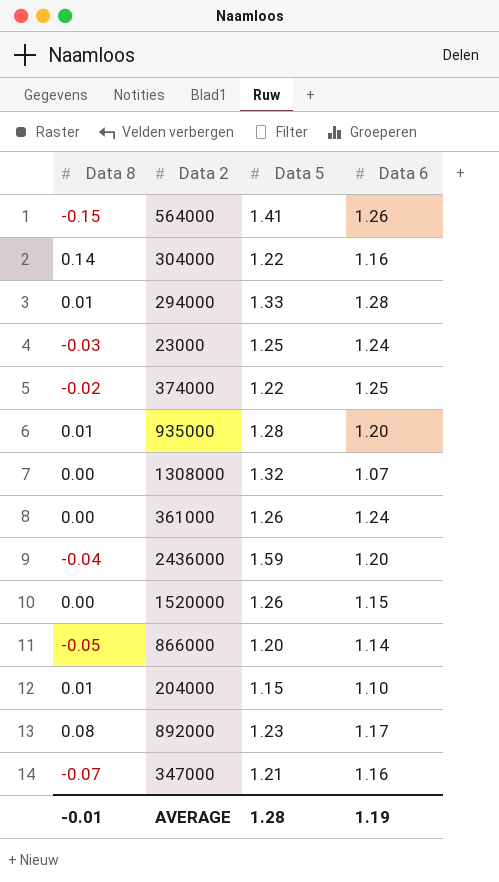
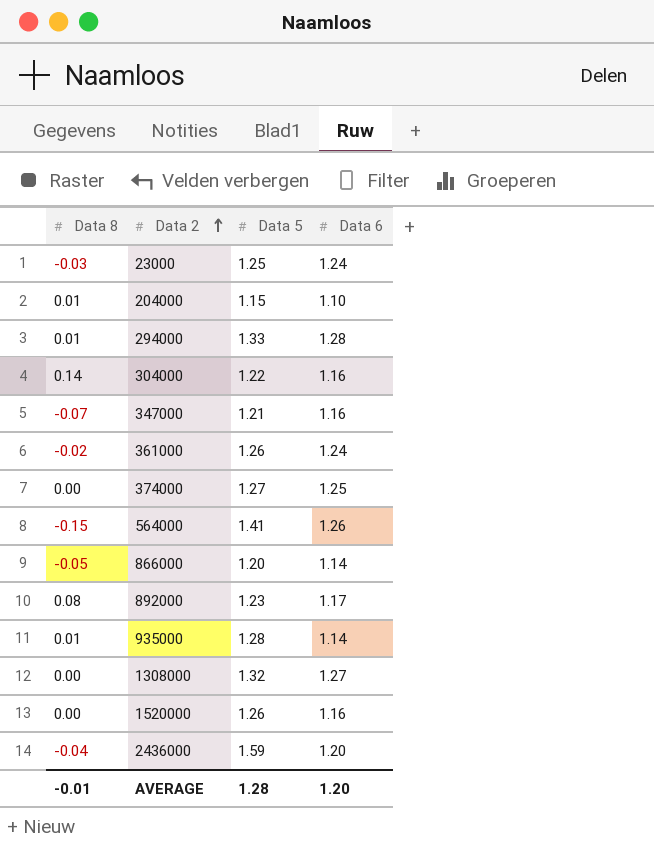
row order: none -> Data 2 ascending
361000 | Data 8: 0.00 -> -0.02
374000 | Data 8: -0.02 -> 0.00
374000 | Data 5: 1.22 -> 1.27
935000 | Data 6: 1.20 -> 1.14
1308000 | Data 6: 1.07 -> 1.27
1520000 | Data 6: 1.15 -> 1.16
AVERAGE | Data 6: 1.19 -> 1.20

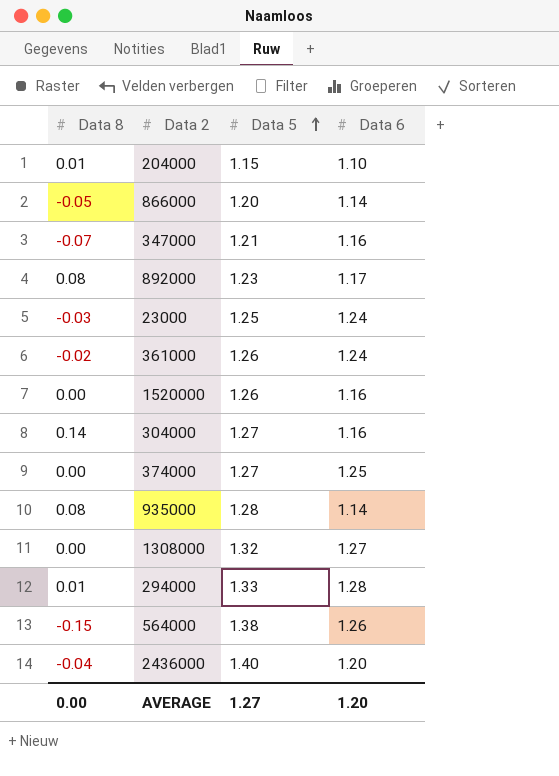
row order: Data 2 ascending -> Data 5 ascending
304000 | Data 5: 1.22 -> 1.27
935000 | Data 8: 0.01 -> 0.08
564000 | Data 5: 1.41 -> 1.38
2436000 | Data 5: 1.59 -> 1.40
AVERAGE | Data 8: -0.01 -> 0.00
AVERAGE | Data 5: 1.28 -> 1.27

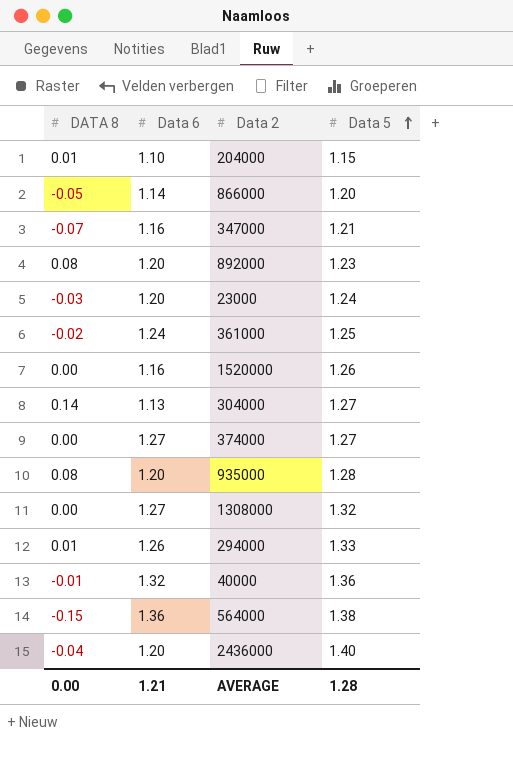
column name: Data 8 -> DATA 8
column Data 6 | position: 4 -> 2
892000 | Data 6: 1.17 -> 1.20
23000 | Data 6: 1.24 -> 1.20
23000 | Data 5: 1.25 -> 1.24
361000 | Data 5: 1.26 -> 1.25
304000 | Data 6: 1.16 -> 1.13
374000 | Data 6: 1.25 -> 1.27
935000 | Data 6: 1.14 -> 1.20
294000 | Data 6: 1.28 -> 1.26
row 40000: none -> -0.01 | 1.32 | 1.36
564000 | Data 6: 1.26 -> 1.36
AVERAGE | Data 6: 1.20 -> 1.21
AVERAGE | Data 5: 1.27 -> 1.28

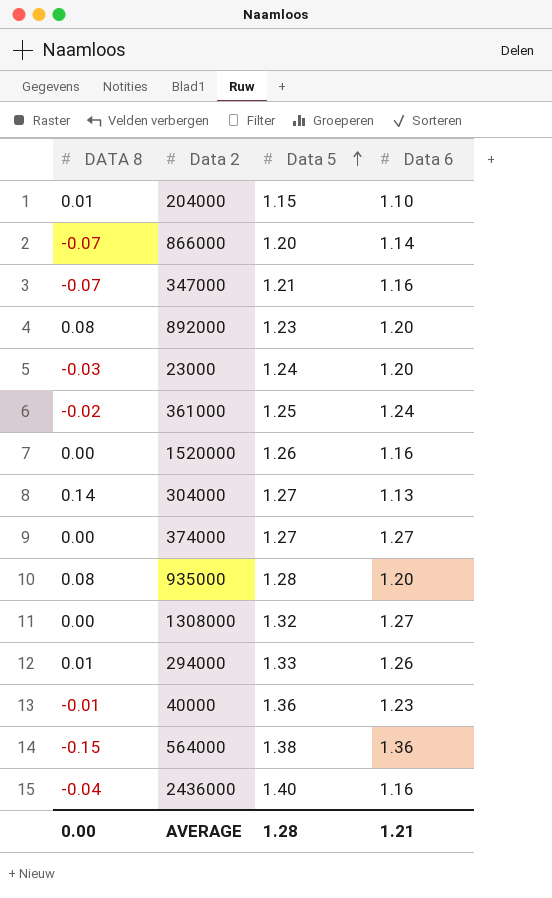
column Data 6 | position: 2 -> 4
866000 | DATA 8: -0.05 -> -0.07
40000 | Data 6: 1.32 -> 1.23
2436000 | Data 6: 1.20 -> 1.16

